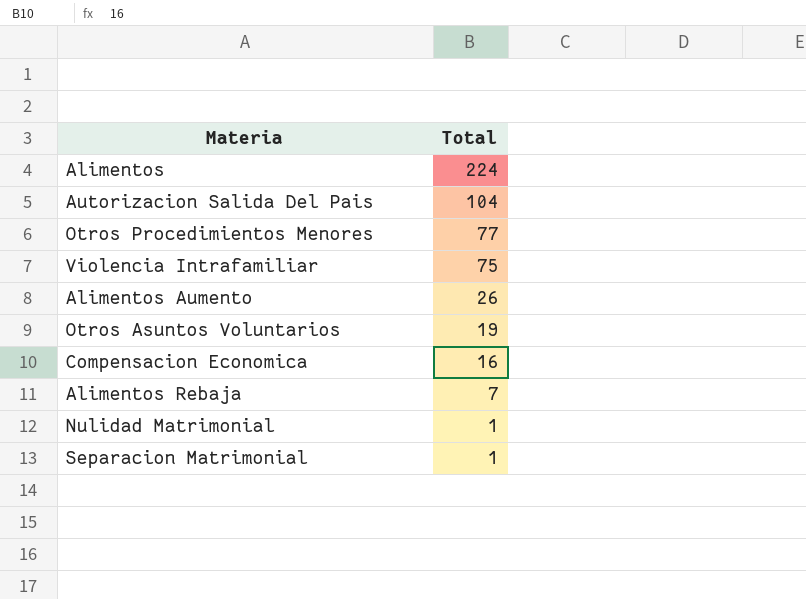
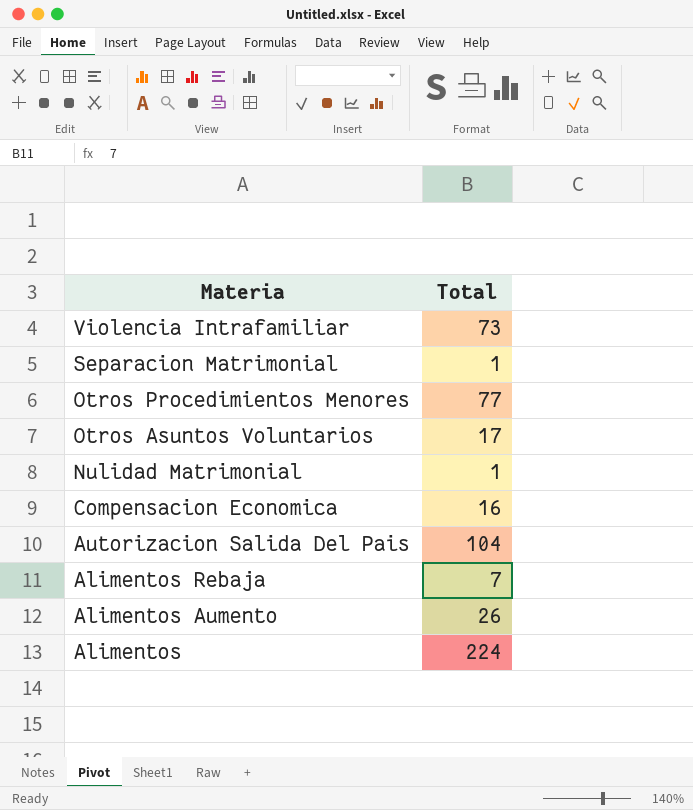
row order: Total descending -> Materia descending
Violencia Intrafamiliar | Total: 75 -> 73
Otros Asuntos Voluntarios | Total: 19 -> 17

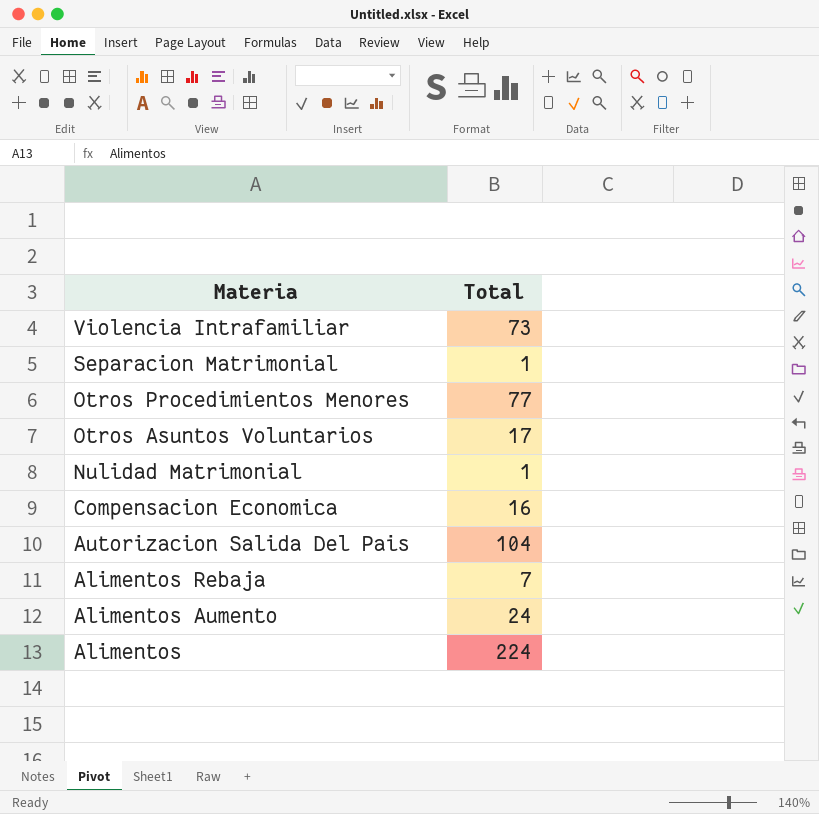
Alimentos Aumento | Total: 26 -> 24

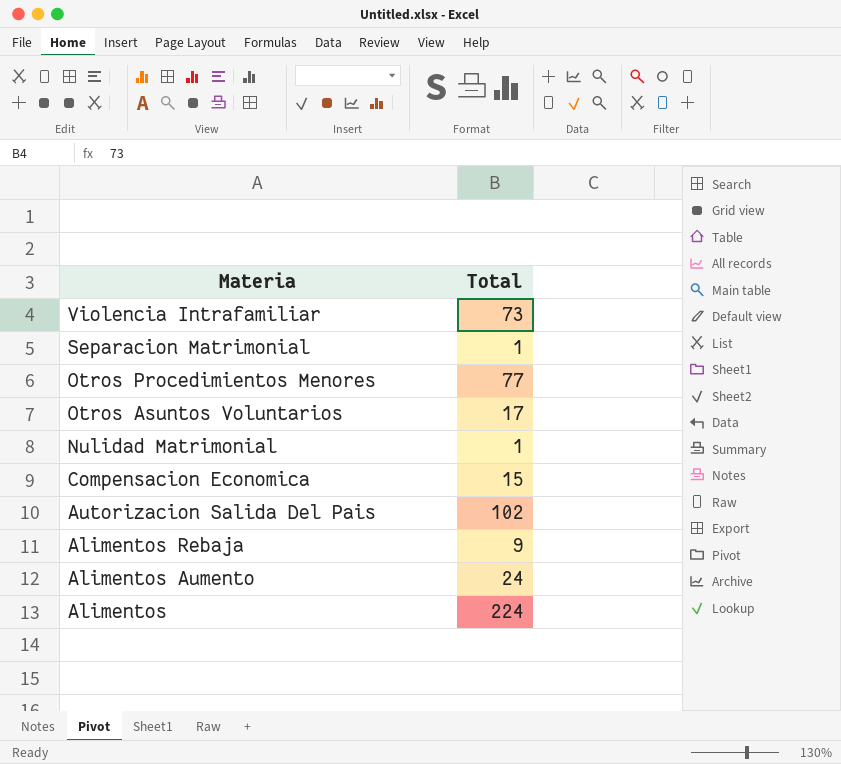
Compensacion Economica | Total: 16 -> 15
Autorizacion Salida Del Pais | Total: 104 -> 102
Alimentos Rebaja | Total: 7 -> 9

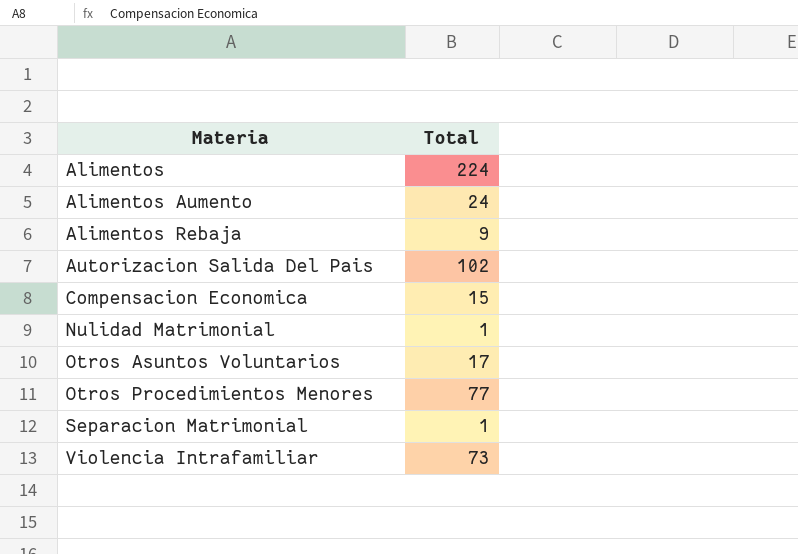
row order: Materia descending -> Materia ascending

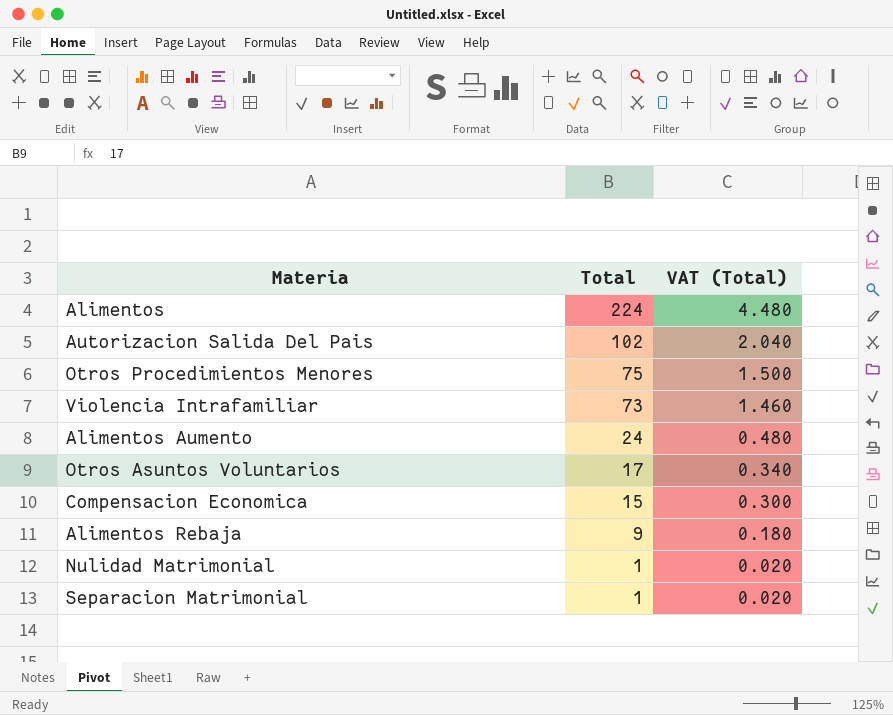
row order: Materia ascending -> Total descending
column VAT (Total) | formula: none -> [Total] * 0.02
Otros Procedimientos Menores | Total: 77 -> 75

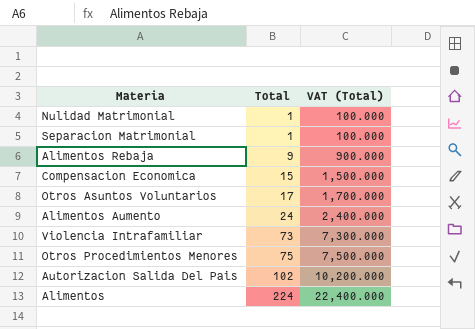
row order: Total descending -> Total ascending
column VAT (Total) | formula: [Total] * 0.02 -> [Total] * 100

